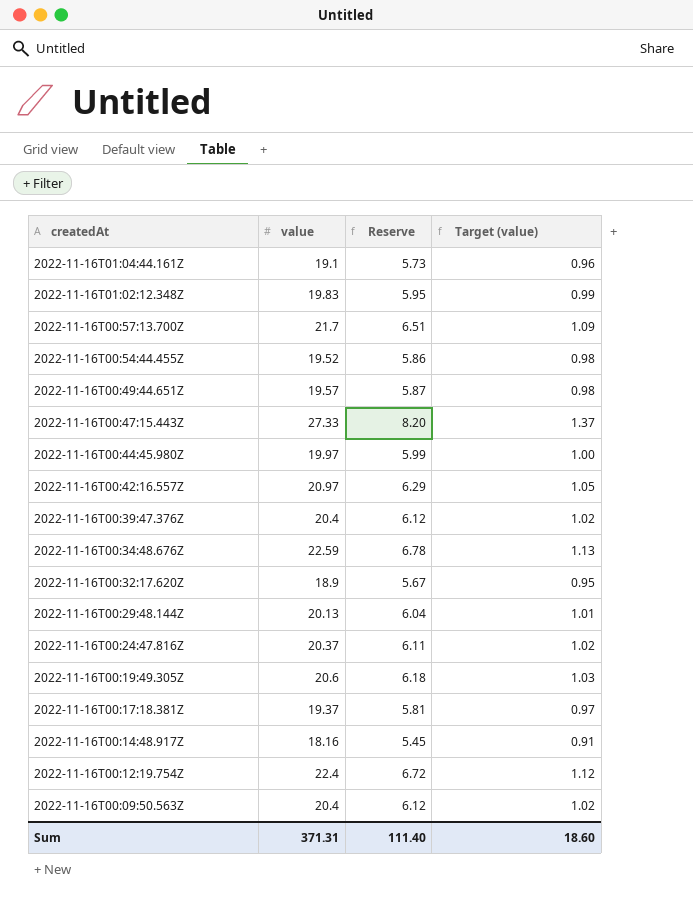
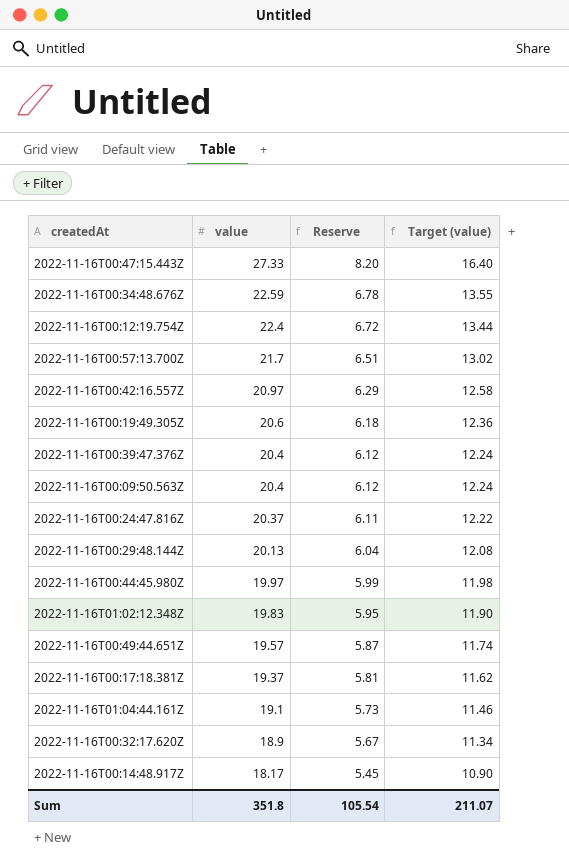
row order: createdAt descending -> value descending
column Target (value) | formula: [value] * 0.05 -> [value] * 0.6
row 2022-11-16T00:54:44.455Z: 19.52 | 5.86 | 0.98 -> none
2022-11-16T00:14:48.917Z | value: 18.16 -> 18.17
Sum | value: 371.31 -> 351.8
Sum | Reserve: 111.40 -> 105.54
Sum | Target (value): 18.60 -> 211.07

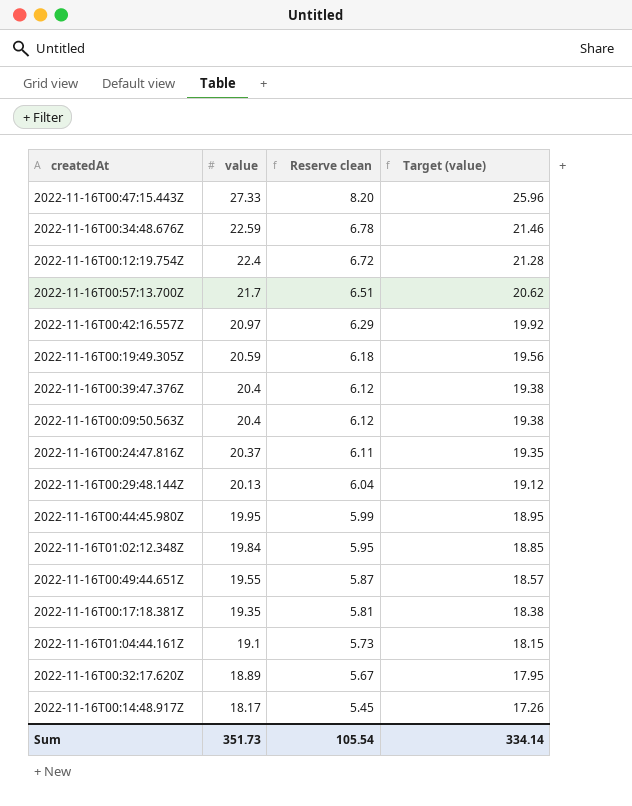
column name: Reserve -> Reserve clean
column Target (value) | formula: [value] * 0.6 -> [value] * 0.95
2022-11-16T00:19:49.305Z | value: 20.6 -> 20.59
2022-11-16T00:44:45.980Z | value: 19.97 -> 19.95
2022-11-16T01:02:12.348Z | value: 19.83 -> 19.84
2022-11-16T00:49:44.651Z | value: 19.57 -> 19.55
2022-11-16T00:17:18.381Z | value: 19.37 -> 19.35
2022-11-16T00:32:17.620Z | value: 18.9 -> 18.89
Sum | value: 351.8 -> 351.73
Sum | Target (value): 211.07 -> 334.14

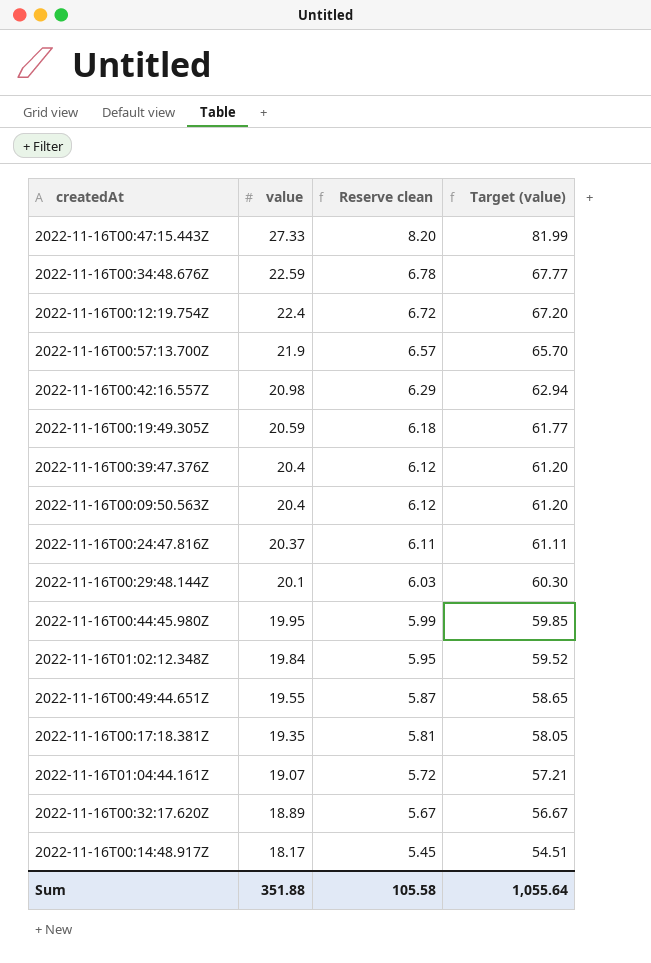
column Target (value) | formula: [value] * 0.95 -> [value] * 3
2022-11-16T00:57:13.700Z | value: 21.7 -> 21.9
2022-11-16T00:57:13.700Z | Reserve clean: 6.51 -> 6.57
2022-11-16T00:42:16.557Z | value: 20.97 -> 20.98
2022-11-16T00:29:48.144Z | value: 20.13 -> 20.1
2022-11-16T00:29:48.144Z | Reserve clean: 6.04 -> 6.03
2022-11-16T01:04:44.161Z | value: 19.1 -> 19.07
2022-11-16T01:04:44.161Z | Reserve clean: 5.73 -> 5.72
Sum | value: 351.73 -> 351.88
Sum | Reserve clean: 105.54 -> 105.58
Sum | Target (value): 334.14 -> 1,055.64

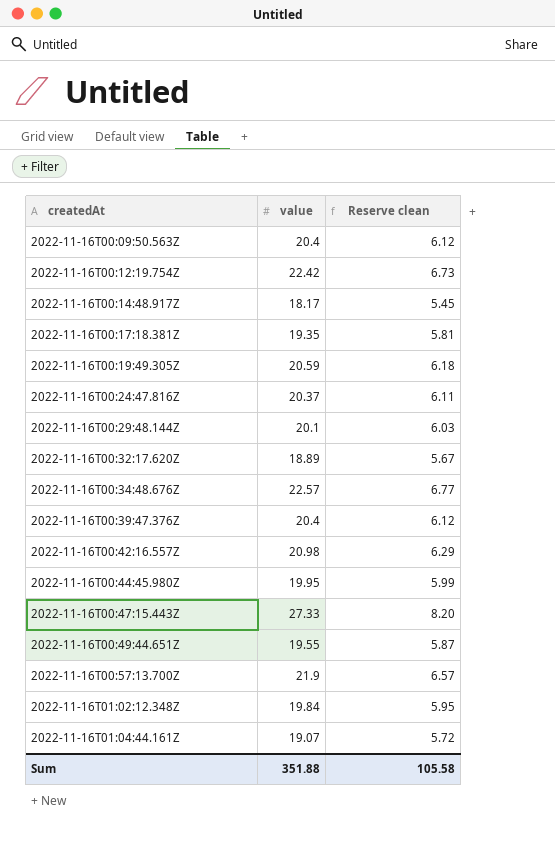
row order: value descending -> createdAt ascending
column Target (value) | formula: [value] * 3 -> none
2022-11-16T00:12:19.754Z | value: 22.4 -> 22.42
2022-11-16T00:12:19.754Z | Reserve clean: 6.72 -> 6.73
2022-11-16T00:34:48.676Z | value: 22.59 -> 22.57
2022-11-16T00:34:48.676Z | Reserve clean: 6.78 -> 6.77

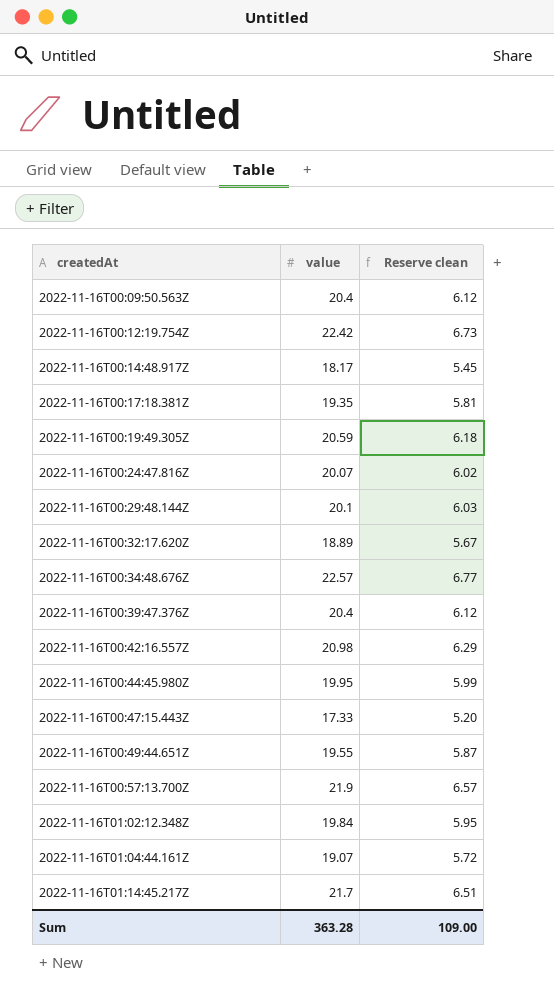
2022-11-16T00:24:47.816Z | value: 20.37 -> 20.07
2022-11-16T00:24:47.816Z | Reserve clean: 6.11 -> 6.02
2022-11-16T00:47:15.443Z | value: 27.33 -> 17.33
2022-11-16T00:47:15.443Z | Reserve clean: 8.20 -> 5.20
row 2022-11-16T01:14:45.217Z: none -> 21.7 | 6.51
Sum | value: 351.88 -> 363.28
Sum | Reserve clean: 105.58 -> 109.00

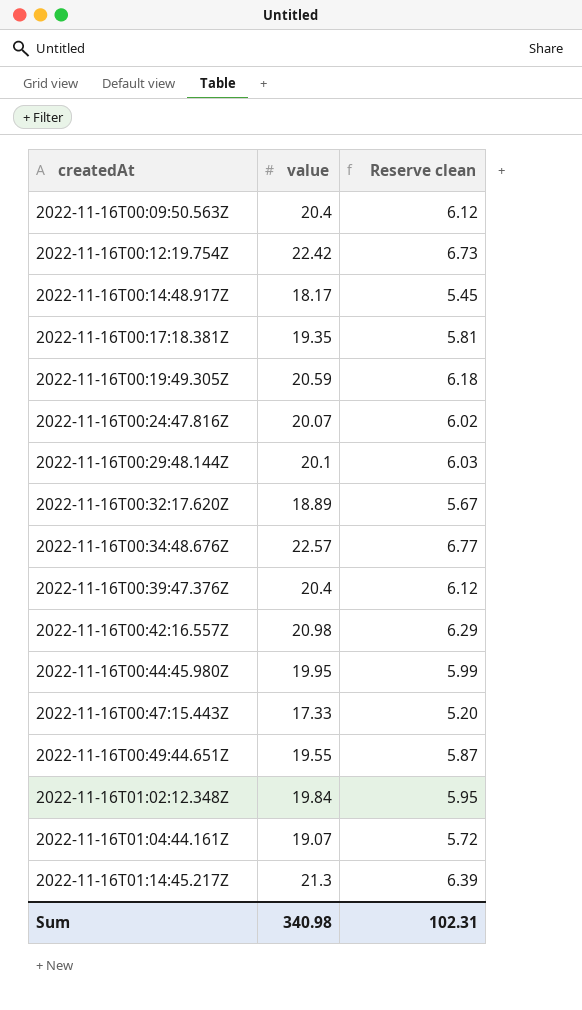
row 2022-11-16T00:57:13.700Z: 21.9 | 6.57 -> none
2022-11-16T01:14:45.217Z | value: 21.7 -> 21.3
2022-11-16T01:14:45.217Z | Reserve clean: 6.51 -> 6.39
Sum | value: 363.28 -> 340.98
Sum | Reserve clean: 109.00 -> 102.31

